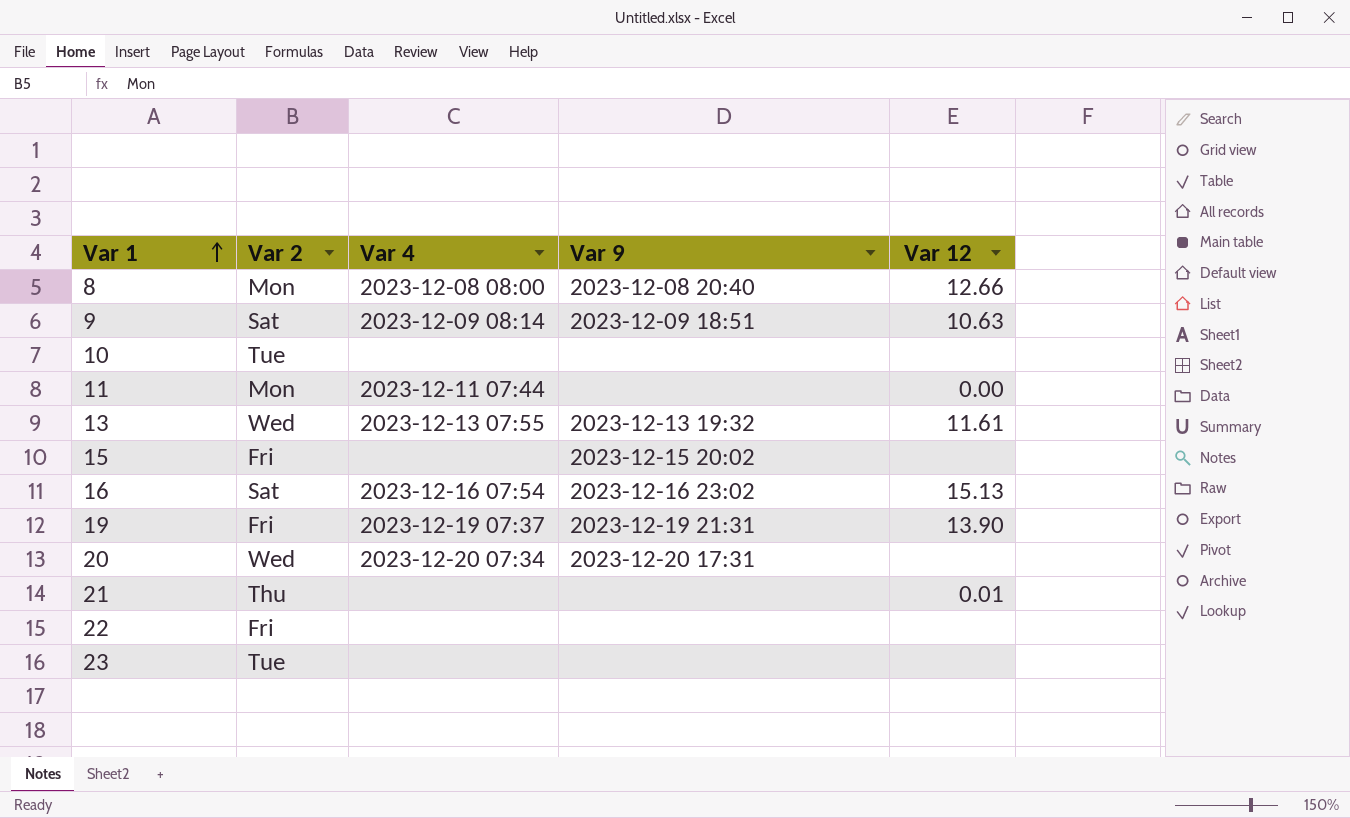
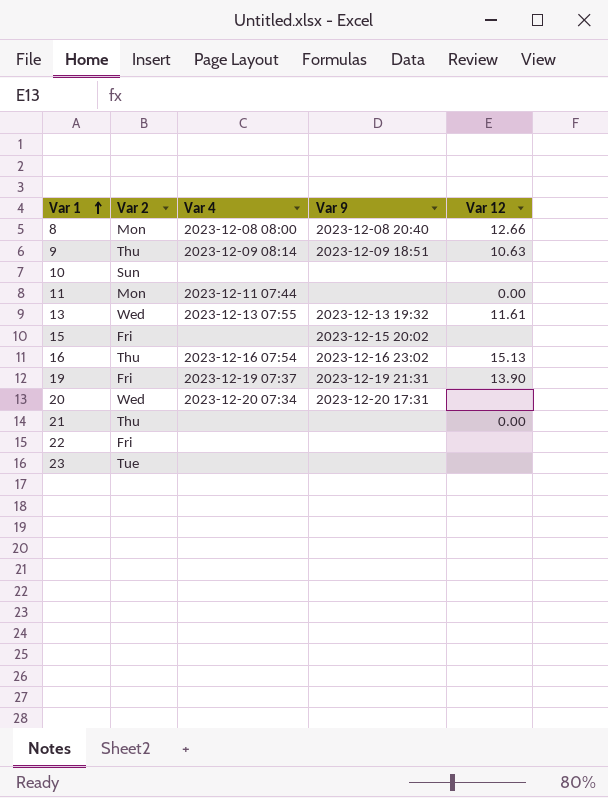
9 | Var 2: Sat -> Thu
10 | Var 2: Tue -> Sun
16 | Var 2: Sat -> Thu
21 | Var 12: 0.01 -> 0.00

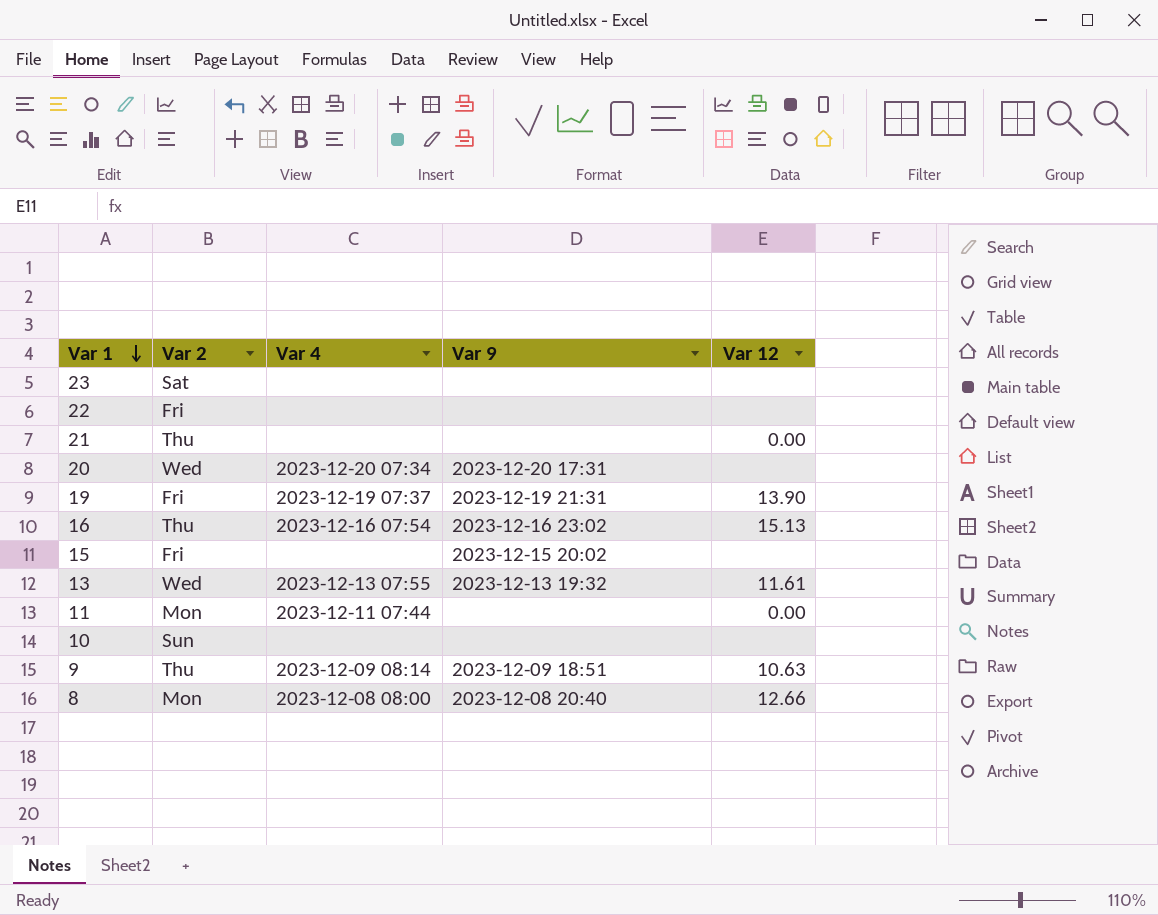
row order: Var 1 ascending -> Var 1 descending
23 | Var 2: Tue -> Sat

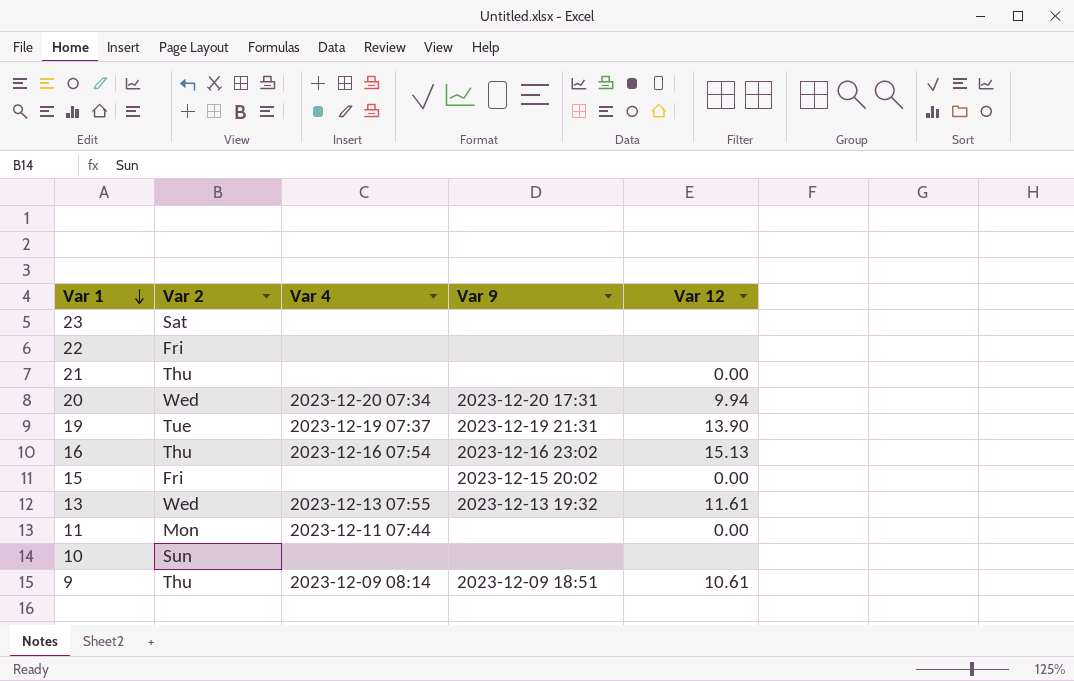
row 8: Mon | 2023-12-08 08:00 | 2023-12-08 20:40 | 12.66 -> none
20 | Var 12: none -> 9.94
19 | Var 2: Fri -> Tue
15 | Var 12: none -> 0.00
9 | Var 12: 10.63 -> 10.61

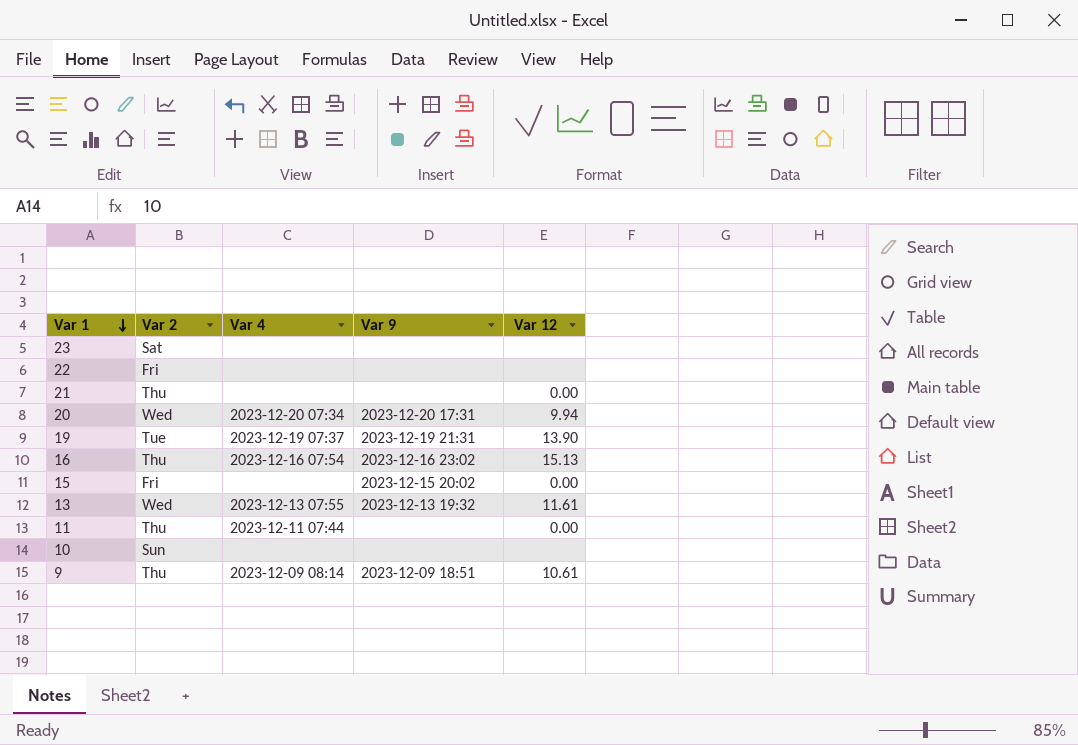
11 | Var 2: Mon -> Thu

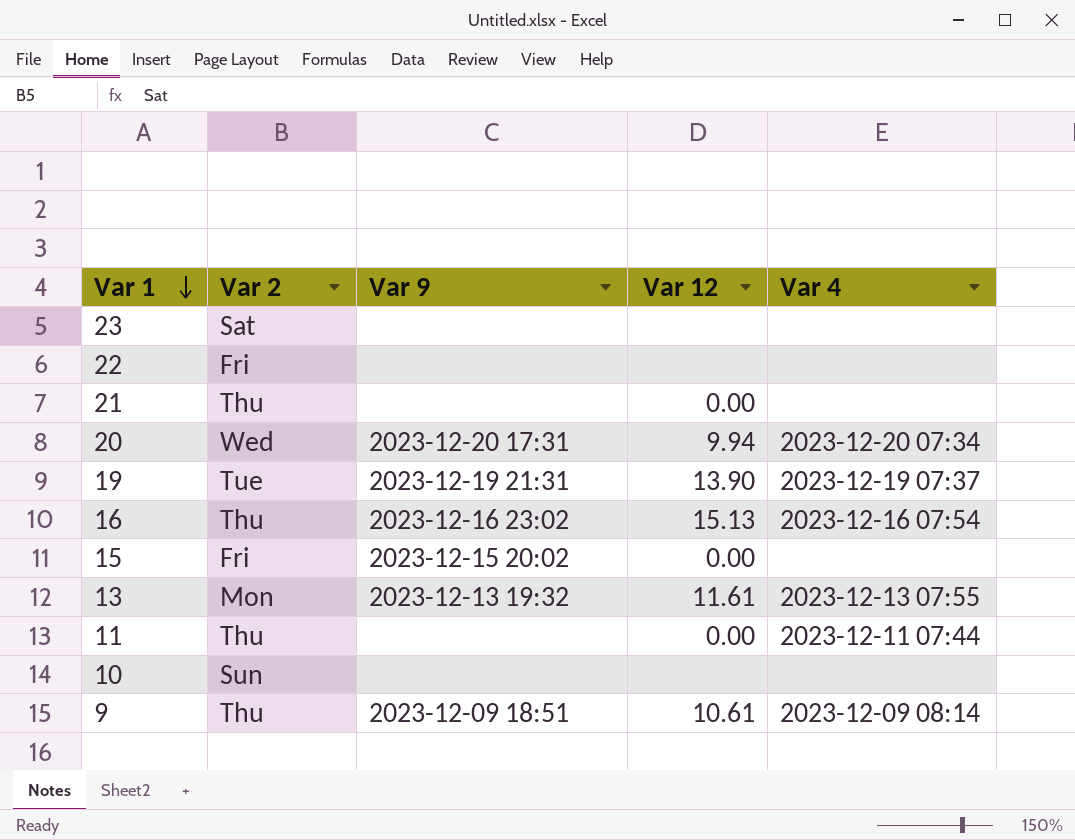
column Var 4 | position: 3 -> 5
13 | Var 2: Wed -> Mon

